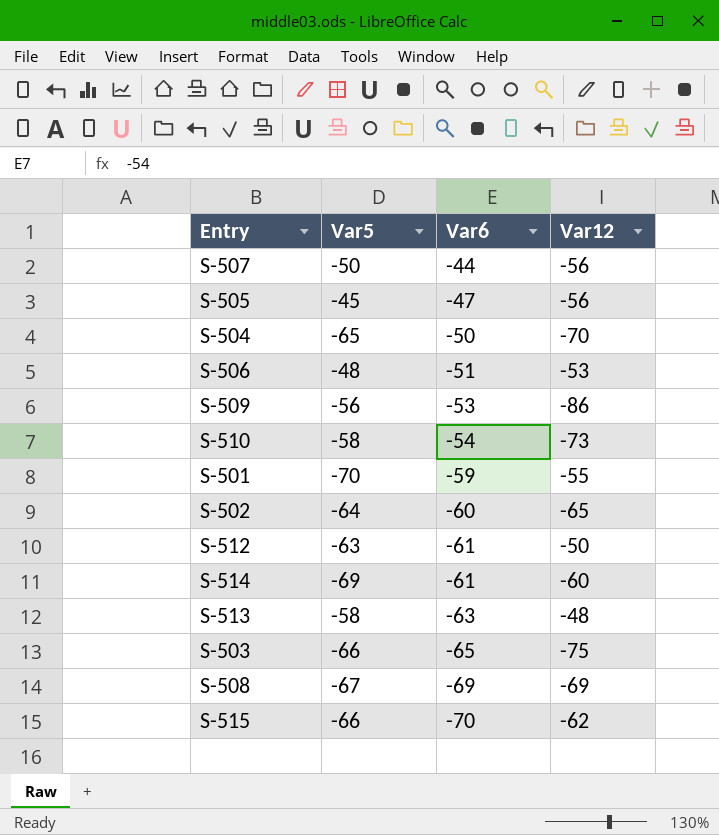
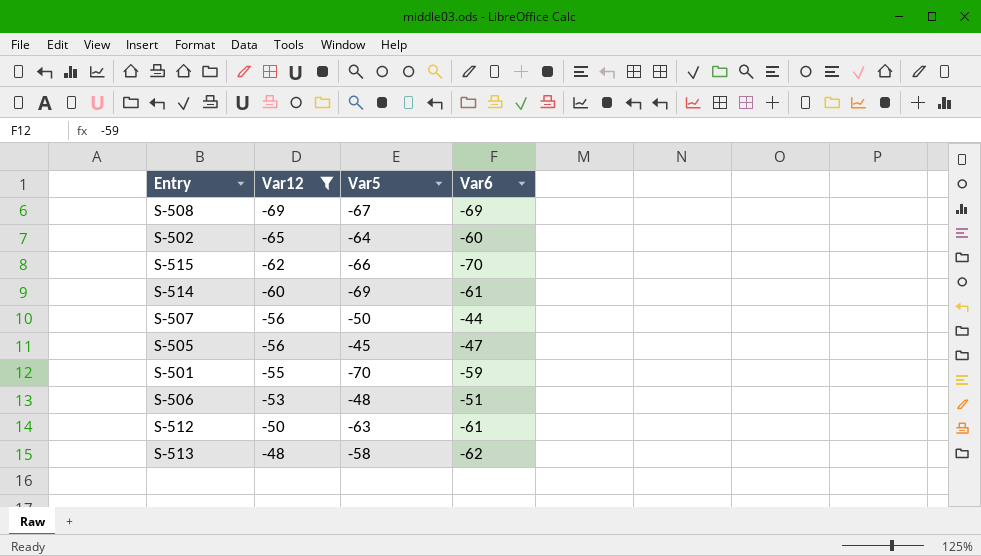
filter: none -> Var12 >= -69
row order: Var6 descending -> Var12 ascending
column Var12 | position: 4 -> 2
S-513 | Var6: -63 -> -62

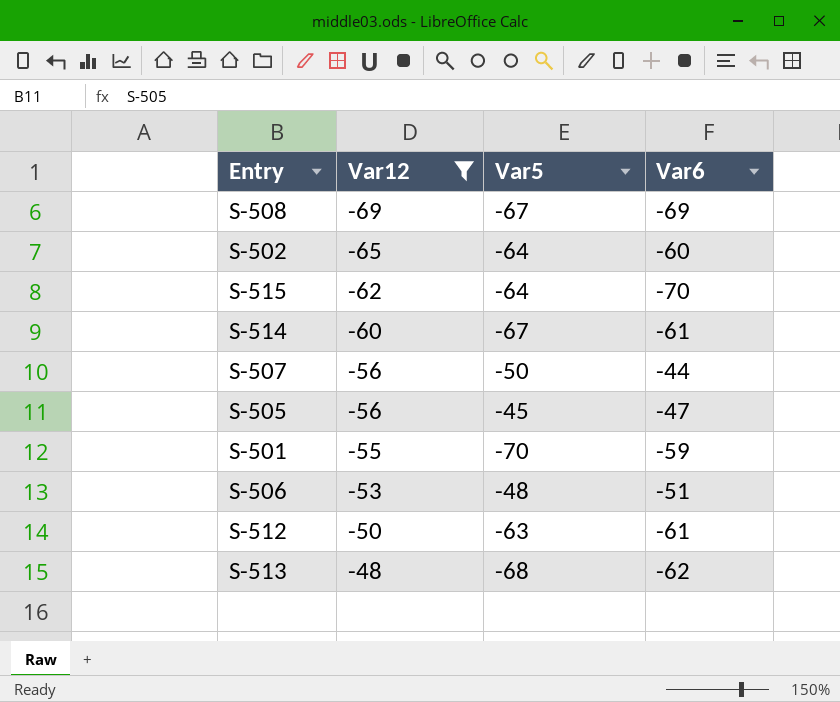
S-515 | Var5: -66 -> -64
S-514 | Var5: -69 -> -67
S-513 | Var5: -58 -> -68

